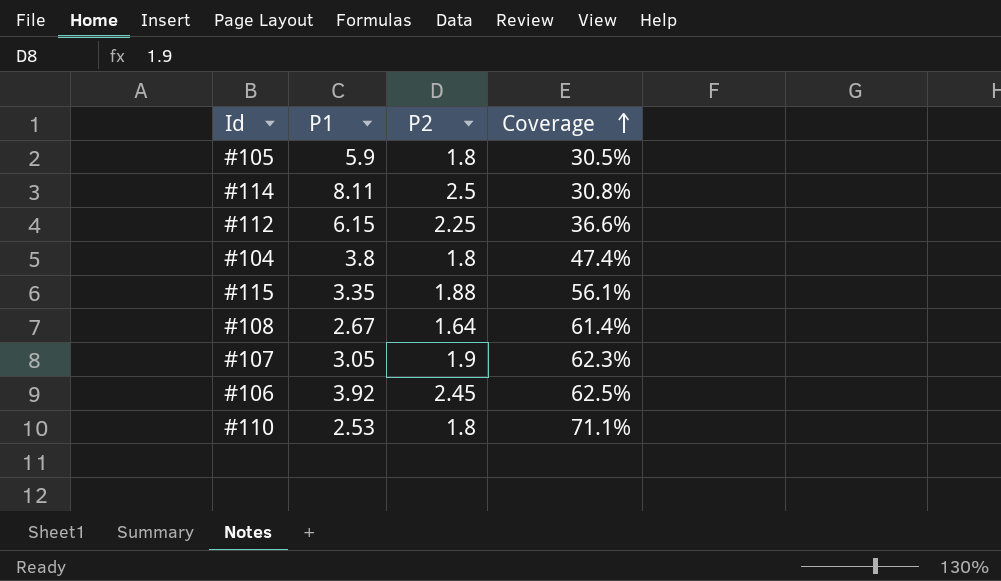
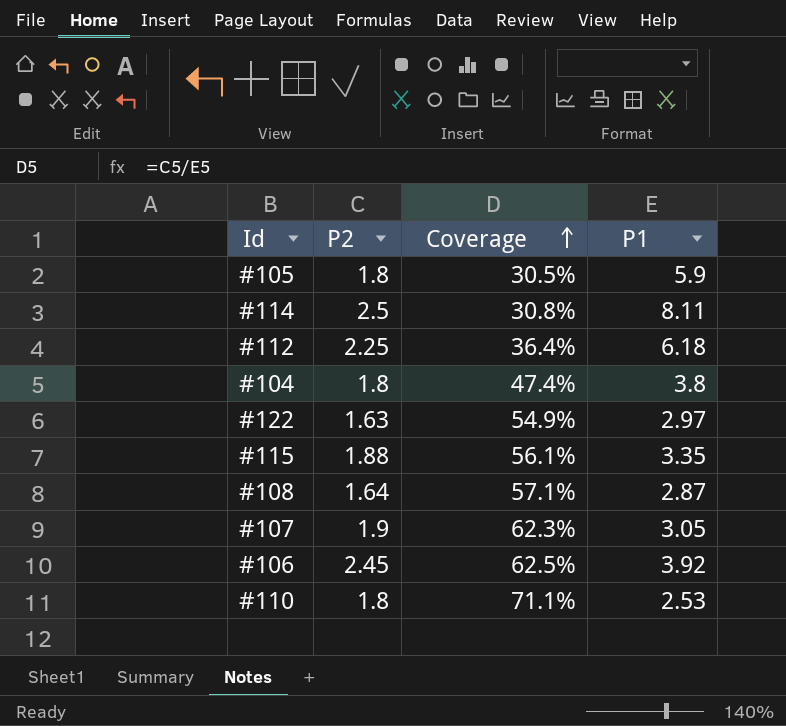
column P1 | position: 2 -> 4
#112 | Coverage: 36.6% -> 36.4%
#112 | P1: 6.15 -> 6.18
row #122: none -> 1.63 | 54.9% | 2.97
#108 | Coverage: 61.4% -> 57.1%
#108 | P1: 2.67 -> 2.87

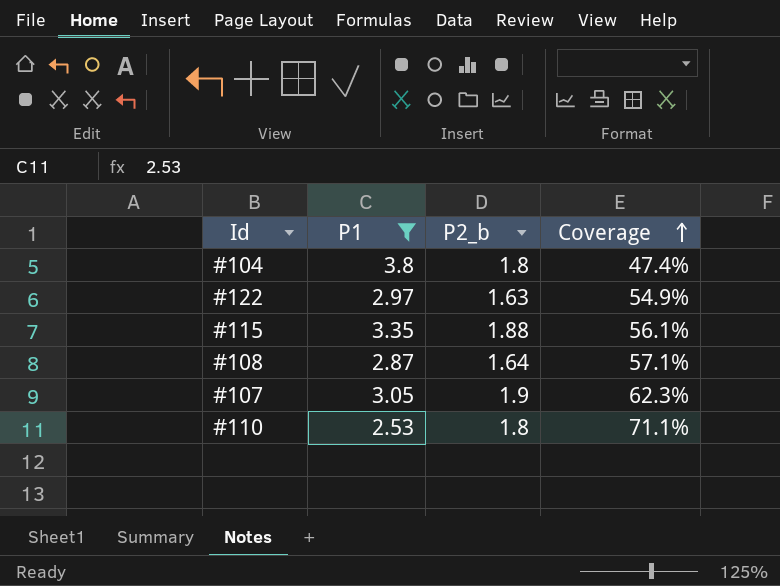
filter: none -> P1 <= 3.8
column P1 | position: 4 -> 2
column name: P2 -> P2_b

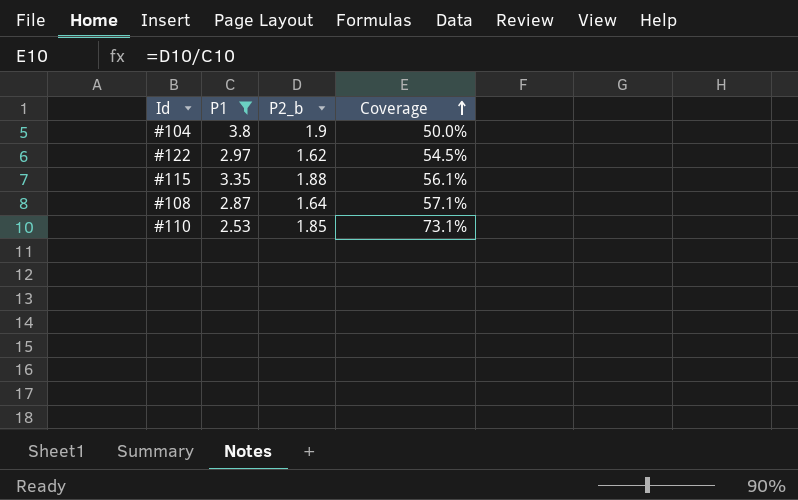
row #107: 3.05 | 1.9 | 62.3% -> none
#104 | P2_b: 1.8 -> 1.9
#104 | Coverage: 47.4% -> 50.0%
#122 | P2_b: 1.63 -> 1.62
#122 | Coverage: 54.9% -> 54.5%
#110 | P2_b: 1.8 -> 1.85
#110 | Coverage: 71.1% -> 73.1%

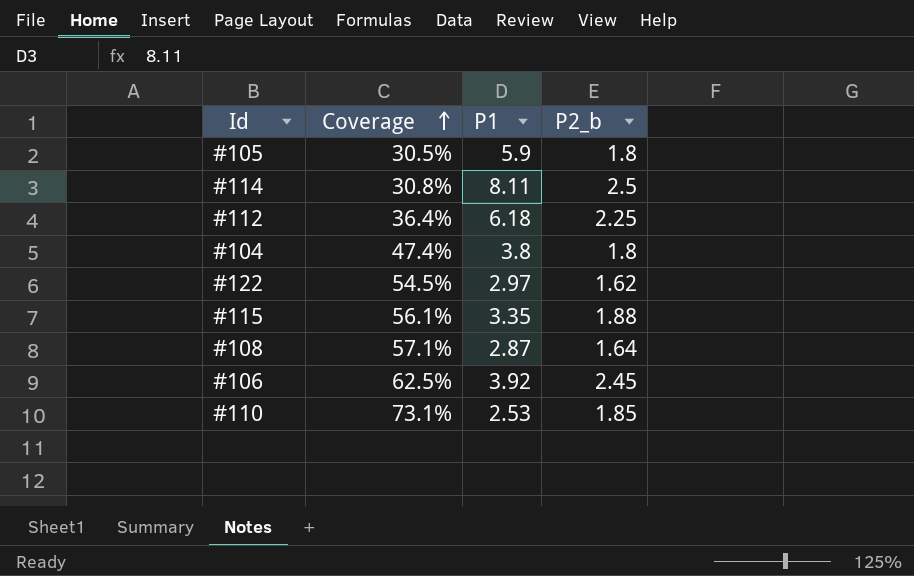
filter: P1 <= 3.8 -> none
column Coverage | position: 4 -> 2
#104 | Coverage: 50.0% -> 47.4%
#104 | P2_b: 1.9 -> 1.8

